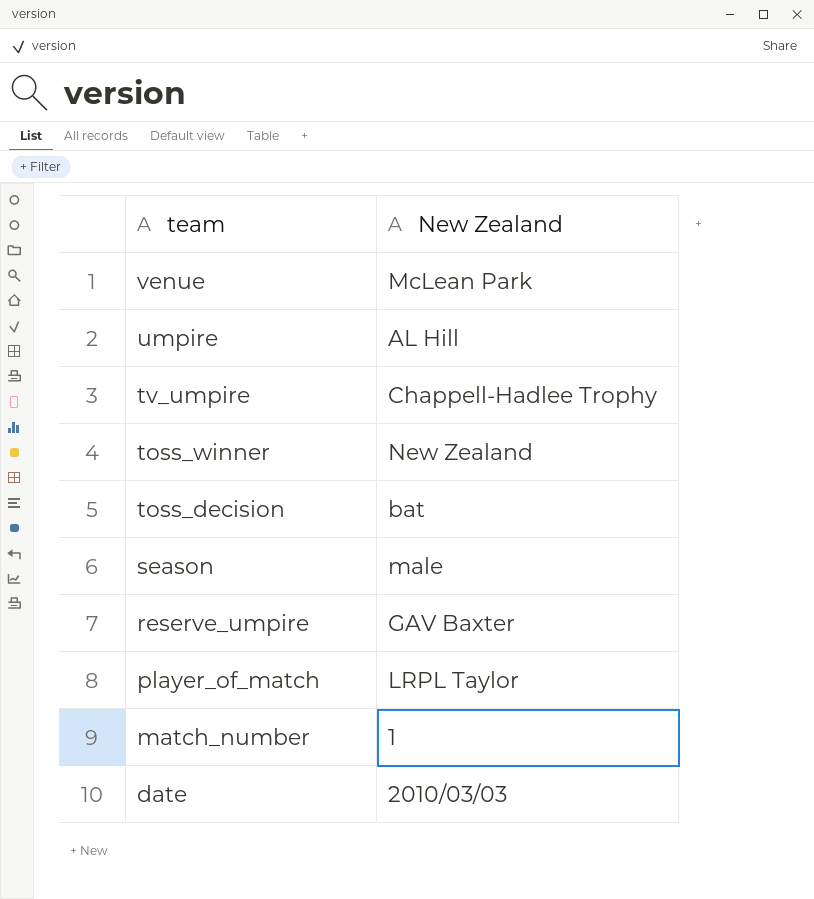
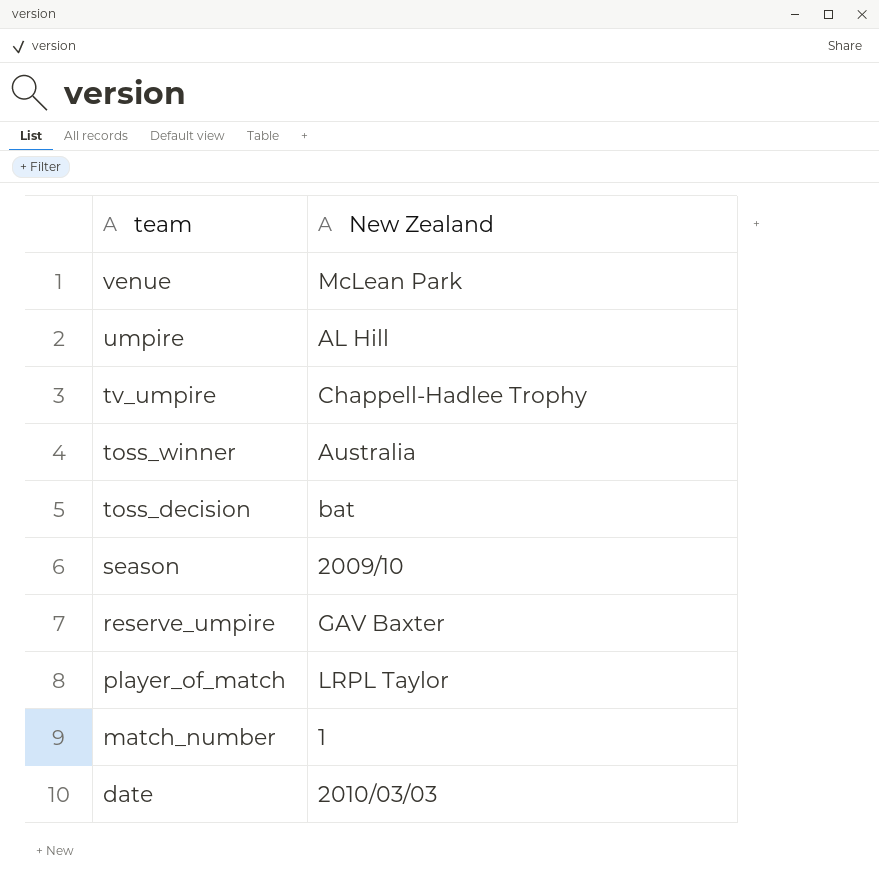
toss_winner | New Zealand: New Zealand -> Australia
season | New Zealand: male -> 2009/10

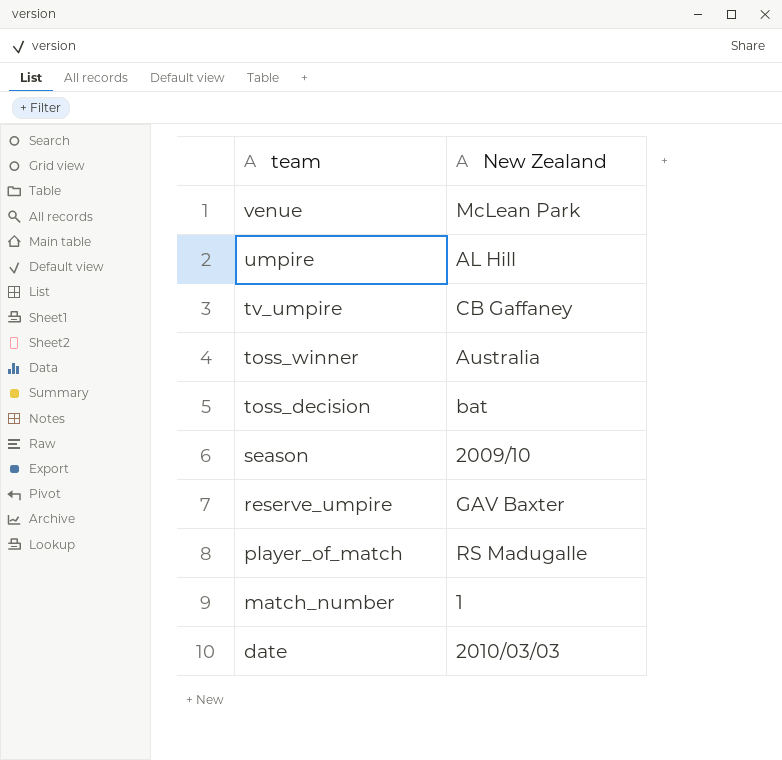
tv_umpire | New Zealand: Chappell-Hadlee Trophy -> CB Gaffaney
player_of_match | New Zealand: LRPL Taylor -> RS Madugalle

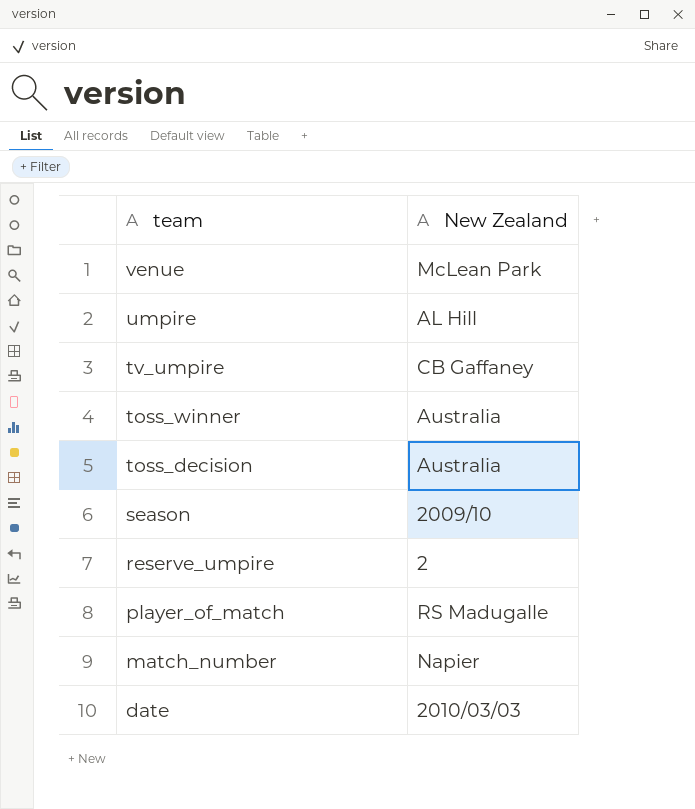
toss_decision | New Zealand: bat -> Australia
reserve_umpire | New Zealand: GAV Baxter -> 2
match_number | New Zealand: 1 -> Napier

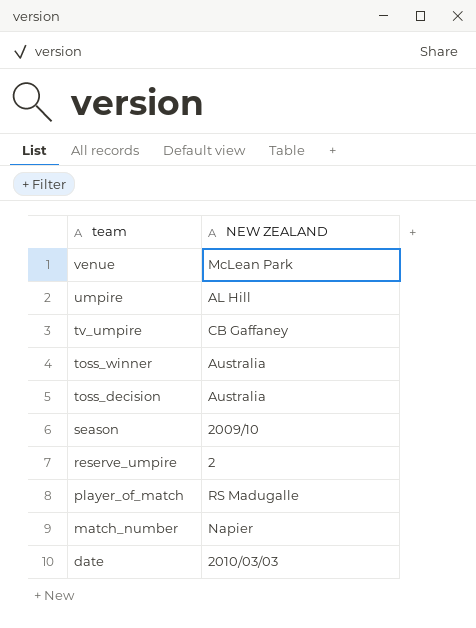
column name: New Zealand -> NEW ZEALAND

